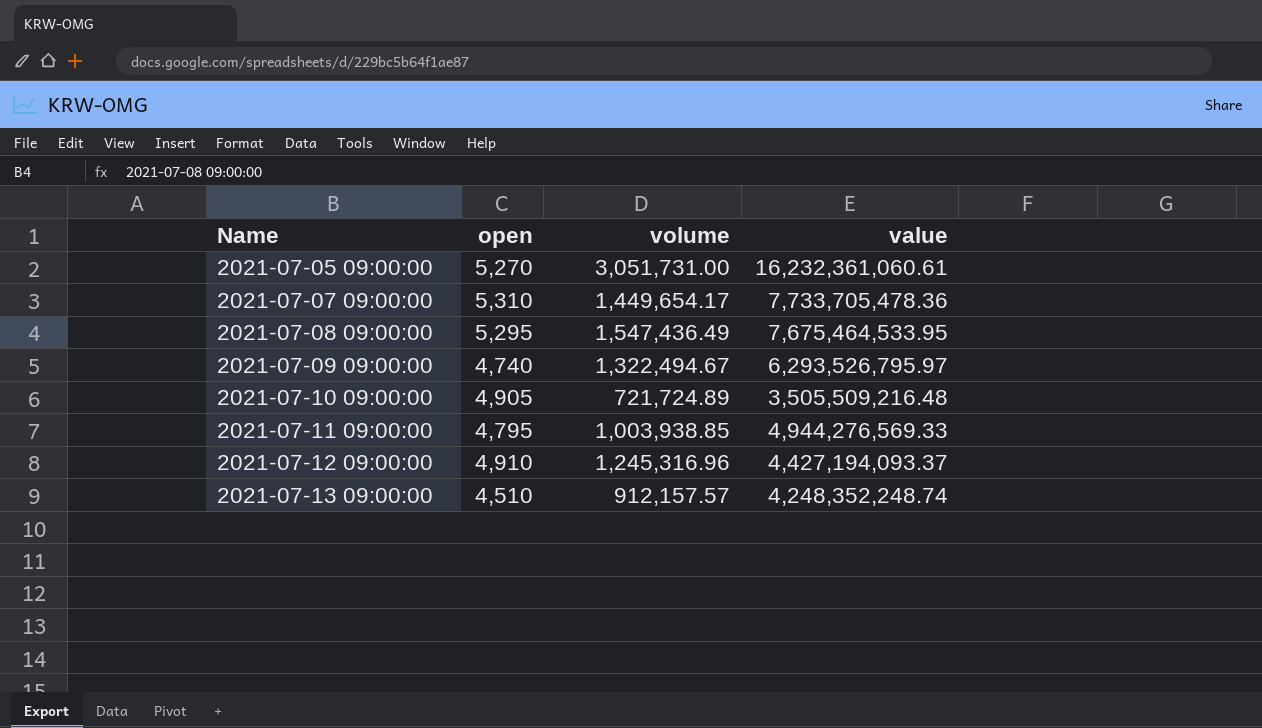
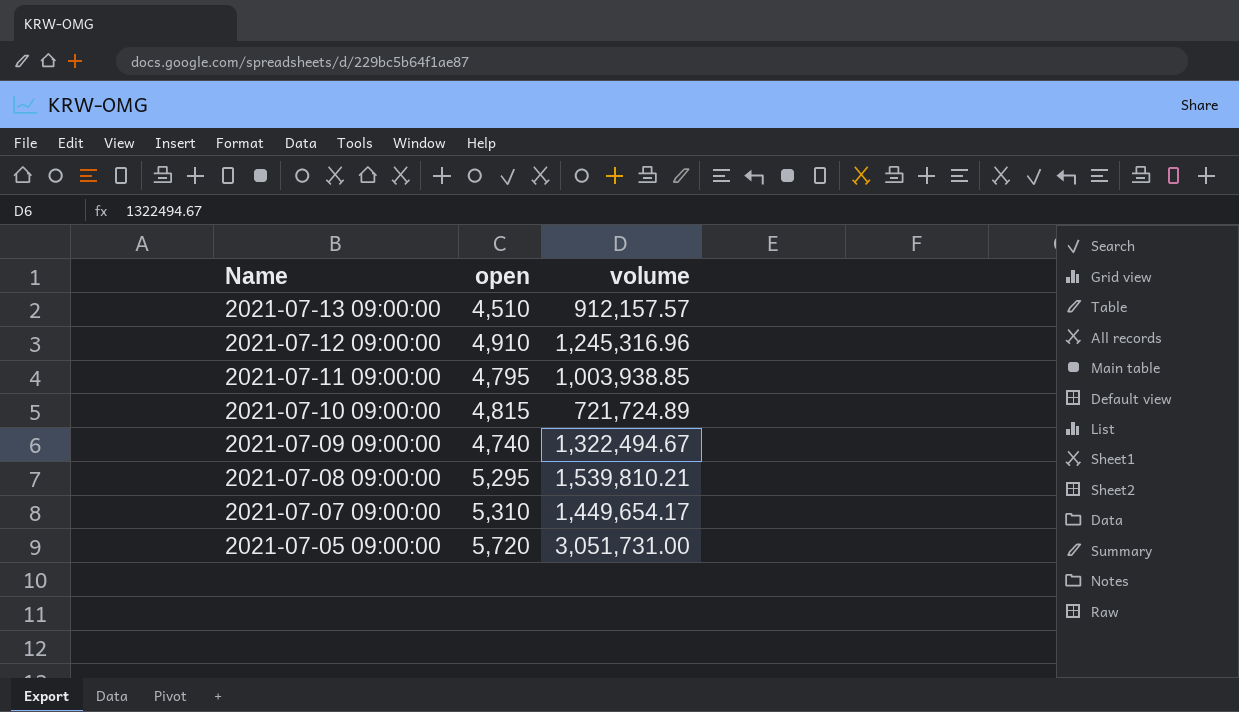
row order: Name ascending -> Name descending
column value | position: 4 -> none
2021-07-10 09:00:00 | open: 4,905 -> 4,815
2021-07-08 09:00:00 | volume: 1,547,436.49 -> 1,539,810.21
2021-07-05 09:00:00 | open: 5,270 -> 5,720

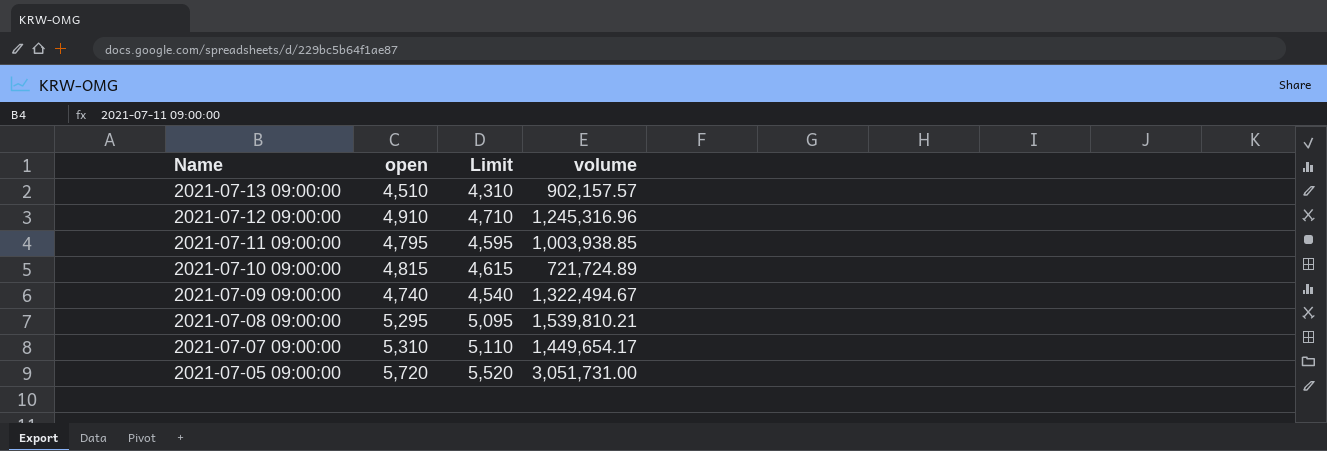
column Limit | formula: none -> [open] - 200
2021-07-13 09:00:00 | volume: 912,157.57 -> 902,157.57

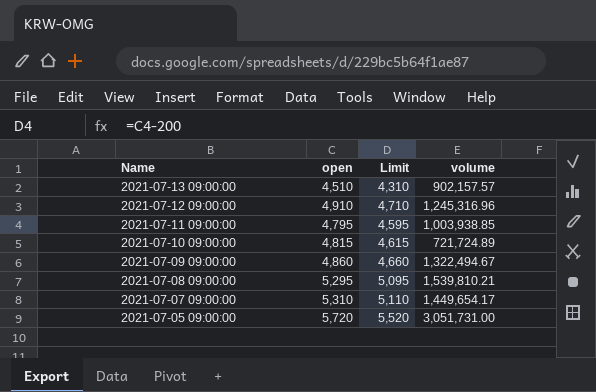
2021-07-09 09:00:00 | open: 4,740 -> 4,860
2021-07-09 09:00:00 | Limit: 4,540 -> 4,660

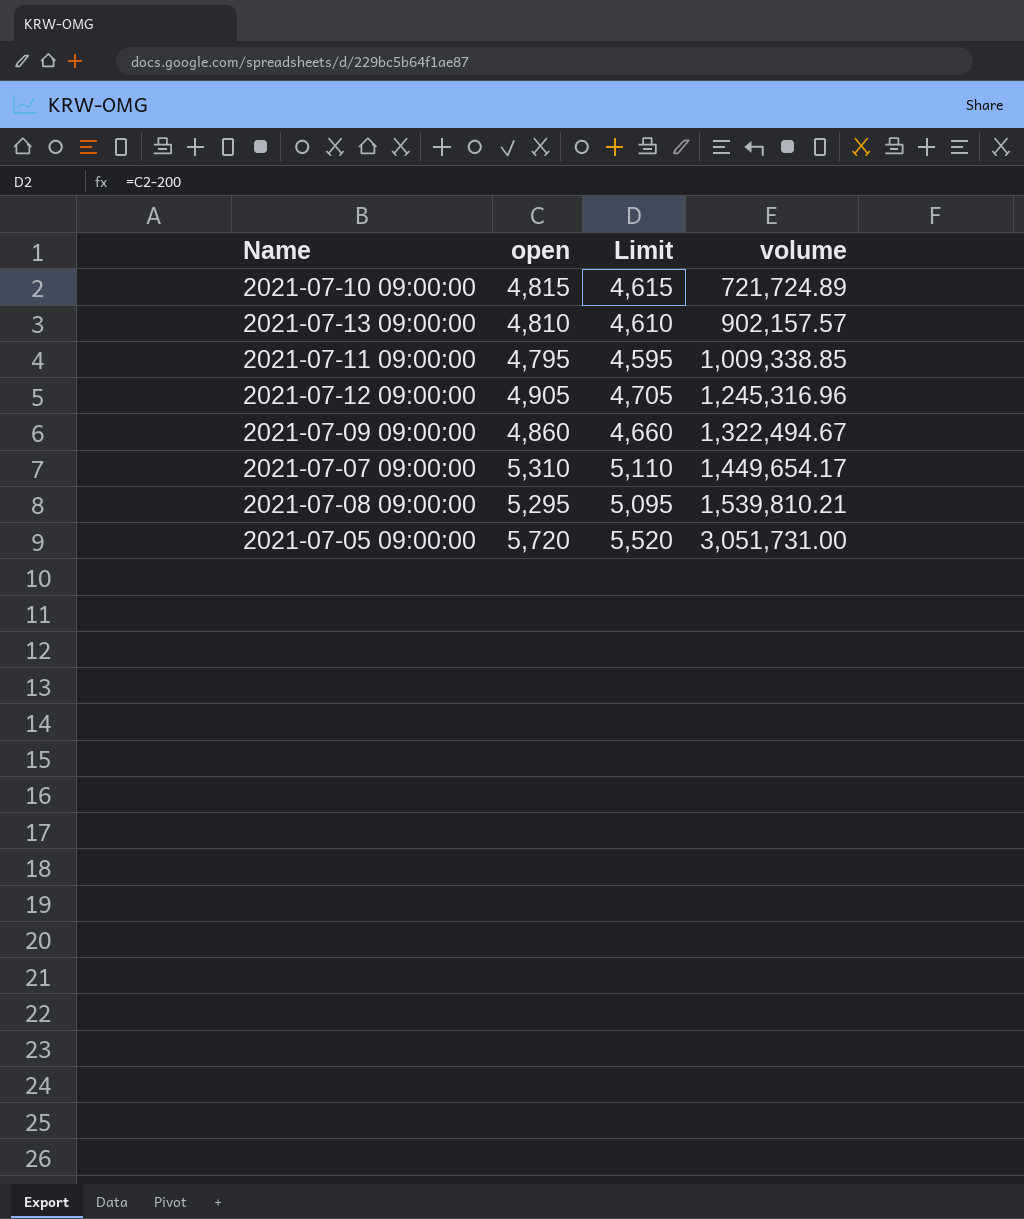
row order: Name descending -> volume ascending
2021-07-13 09:00:00 | open: 4,510 -> 4,810
2021-07-13 09:00:00 | Limit: 4,310 -> 4,610
2021-07-11 09:00:00 | volume: 1,003,938.85 -> 1,009,338.85
2021-07-12 09:00:00 | open: 4,910 -> 4,905
2021-07-12 09:00:00 | Limit: 4,710 -> 4,705

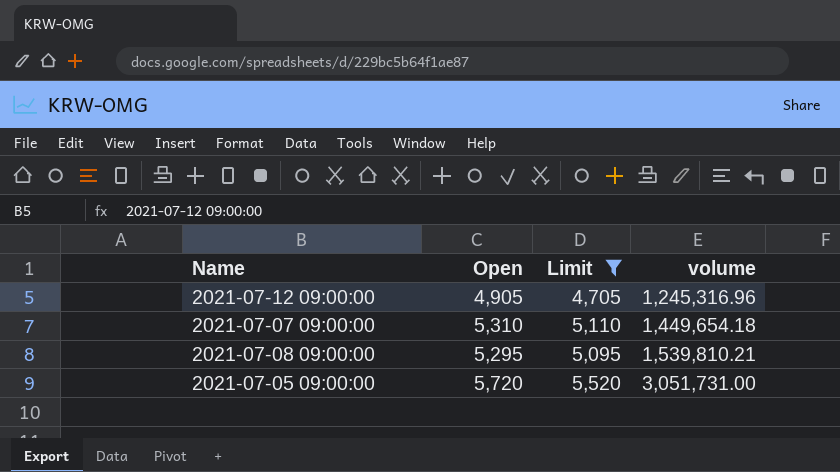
filter: none -> Limit >= 4,705
column name: open -> Open
2021-07-07 09:00:00 | volume: 1,449,654.17 -> 1,449,654.18

